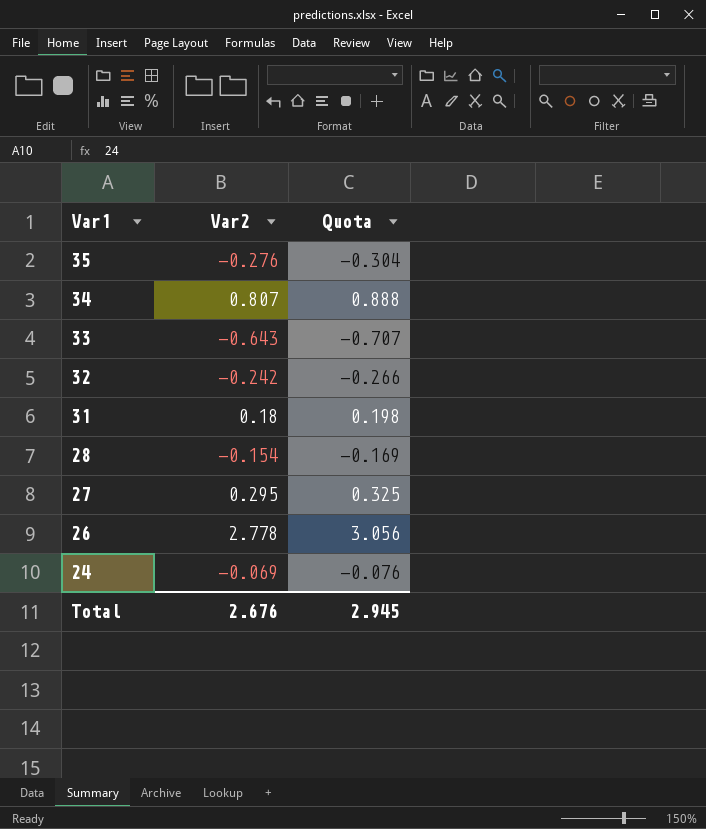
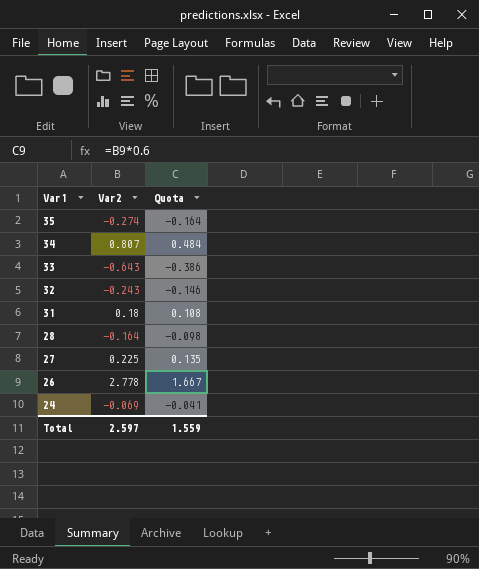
column Quota | formula: [Var2] * 1.1 -> [Var2] * 0.6
35 | Var2: -0.276 -> -0.274
32 | Var2: -0.242 -> -0.243
28 | Var2: -0.154 -> -0.164
27 | Var2: 0.295 -> 0.225
Total | Var2: 2.676 -> 2.597
Total | Quota: 2.945 -> 1.559

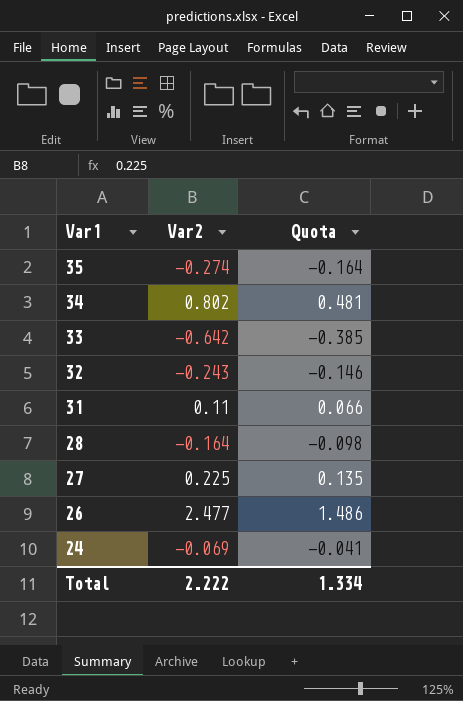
34 | Var2: 0.807 -> 0.802
34 | Quota: 0.484 -> 0.481
33 | Var2: -0.643 -> -0.642
33 | Quota: -0.386 -> -0.385
31 | Var2: 0.18 -> 0.11
31 | Quota: 0.108 -> 0.066
26 | Var2: 2.778 -> 2.477
26 | Quota: 1.667 -> 1.486
Total | Var2: 2.597 -> 2.222
Total | Quota: 1.559 -> 1.334

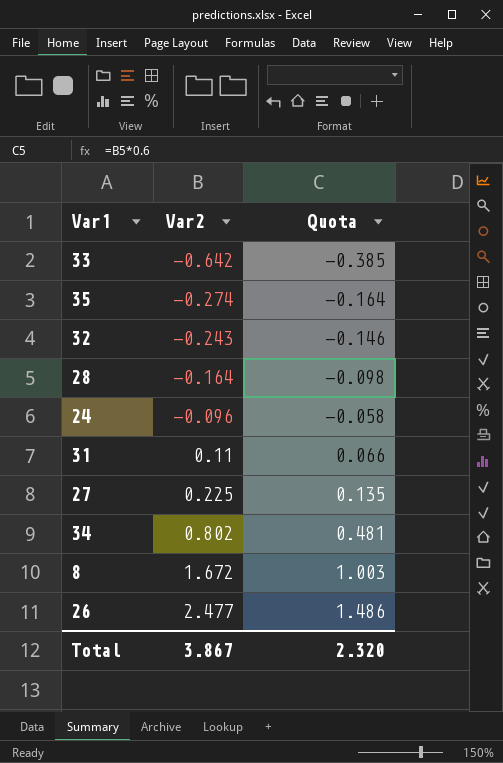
row order: Var1 descending -> Var2 ascending
24 | Var2: -0.069 -> -0.096
24 | Quota: -0.041 -> -0.058
row 8: none -> 1.672 | 1.003
Total | Var2: 2.222 -> 3.867
Total | Quota: 1.334 -> 2.320

